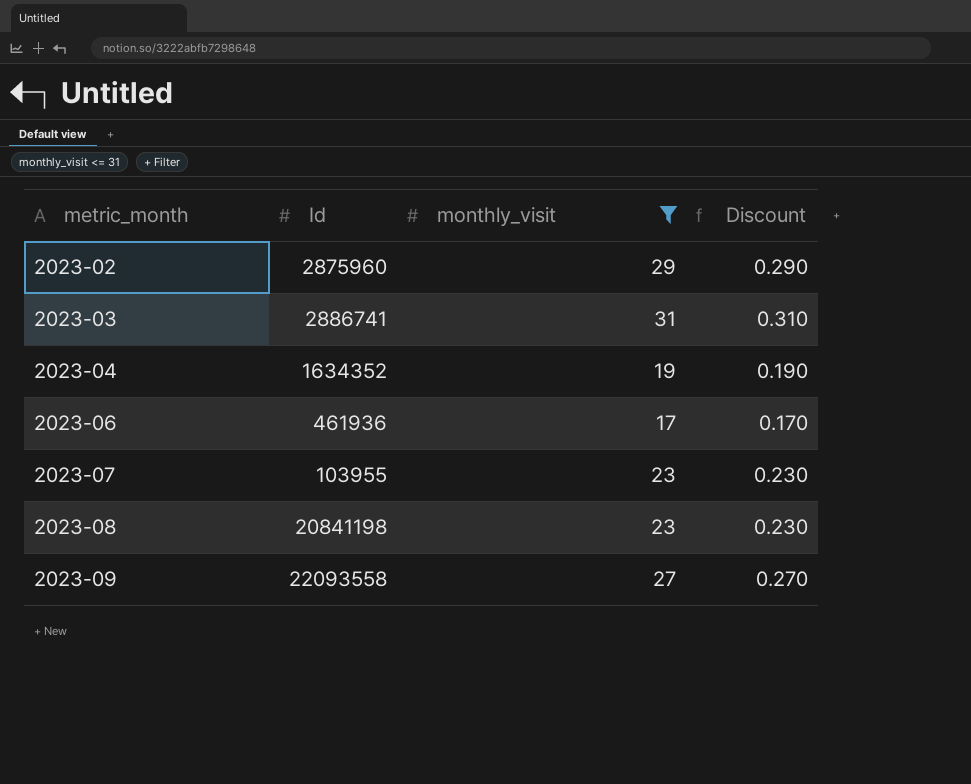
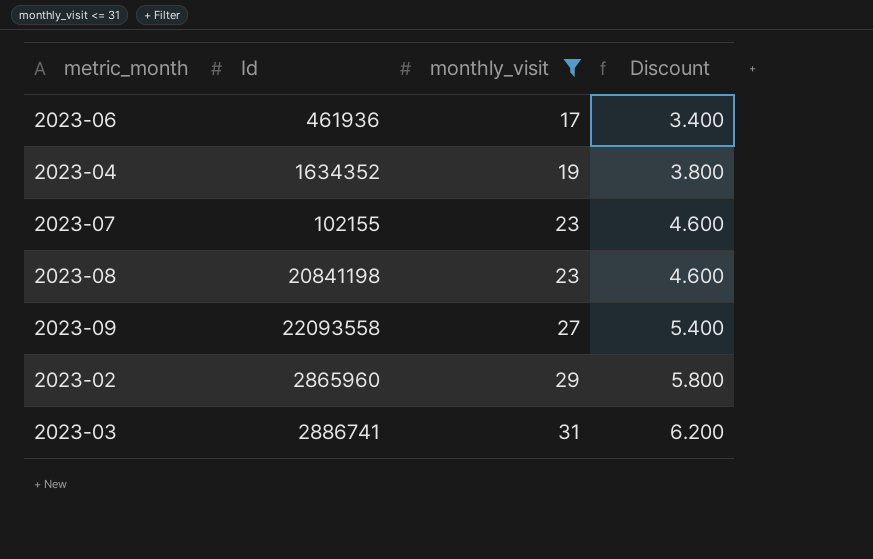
row order: metric_month ascending -> monthly_visit ascending
column Discount | formula: [monthly_visit] * 0.01 -> [monthly_visit] * 0.2
2023-07 | Id: 103955 -> 102155
2023-02 | Id: 2875960 -> 2865960

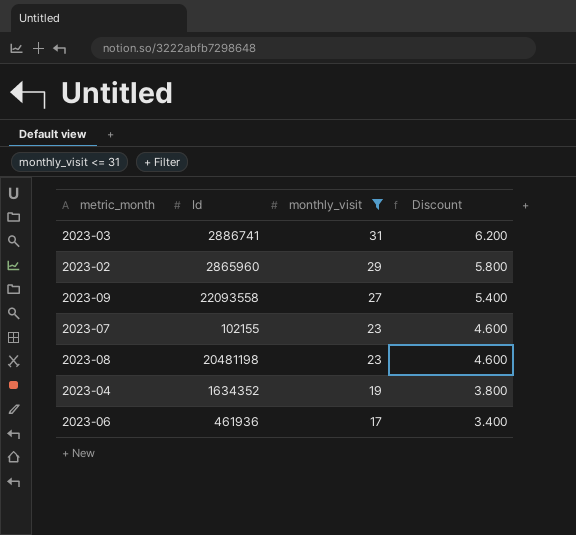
row order: monthly_visit ascending -> monthly_visit descending
2023-08 | Id: 20841198 -> 20481198

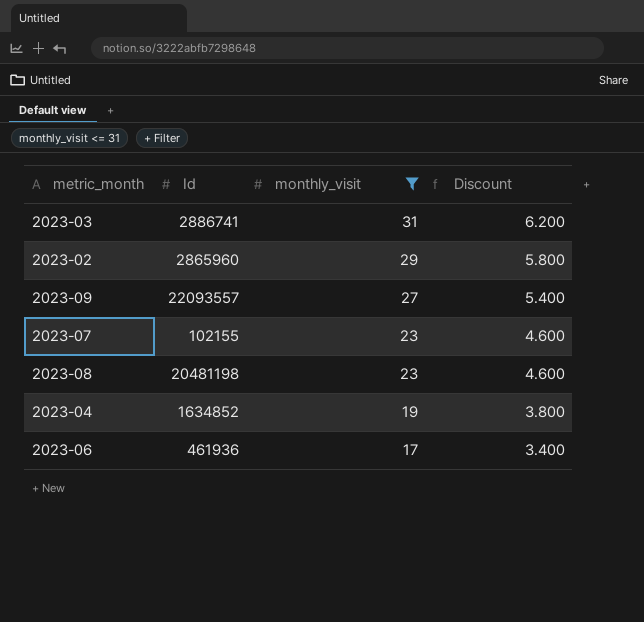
2023-09 | Id: 22093558 -> 22093557
2023-04 | Id: 1634352 -> 1634852

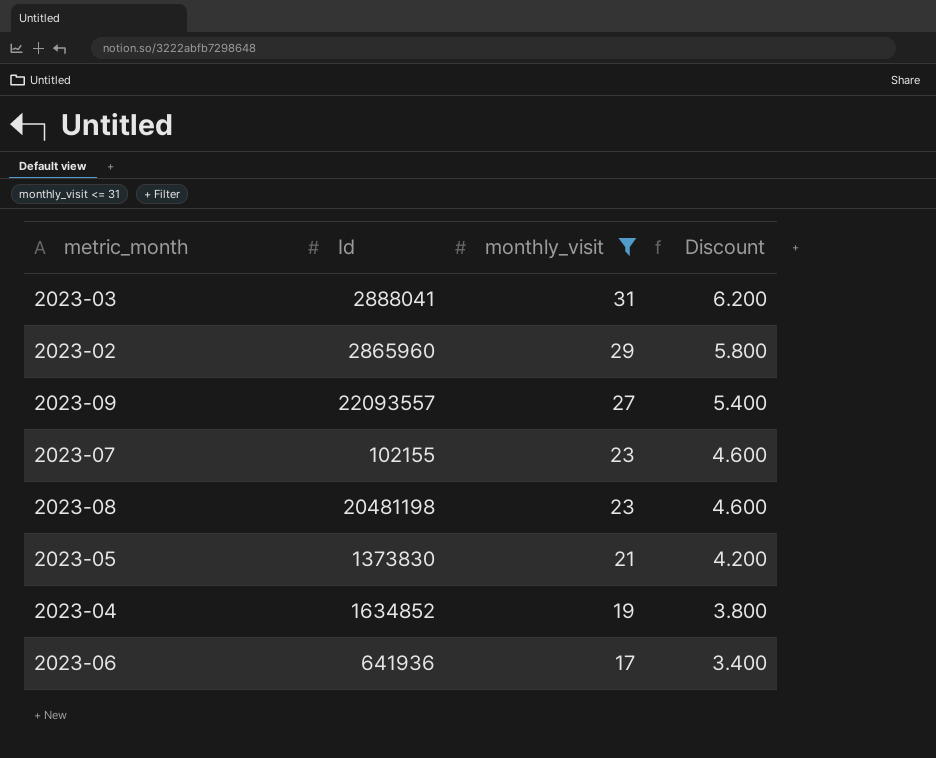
2023-03 | Id: 2886741 -> 2888041
row 2023-05: none -> 1373830 | 21 | 4.200
2023-06 | Id: 461936 -> 641936

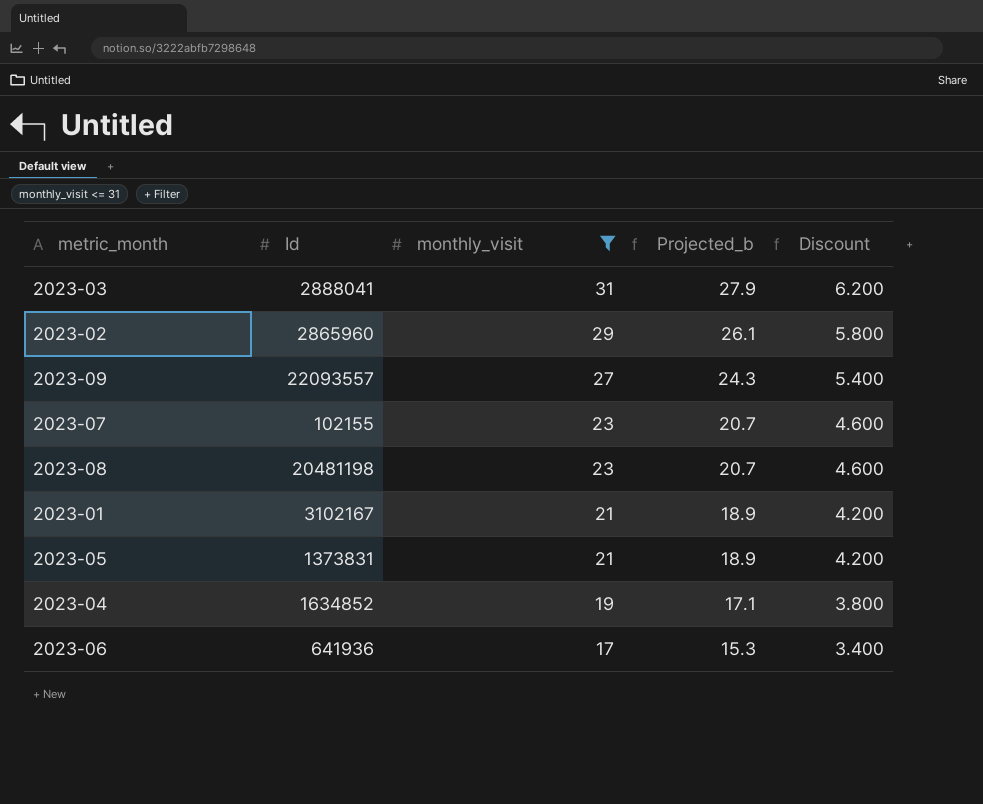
column Projected_b | formula: none -> [monthly_visit] * 0.9
row 2023-01: none -> 3102167 | 21 | 18.9 | 4.200
2023-05 | Id: 1373830 -> 1373831

